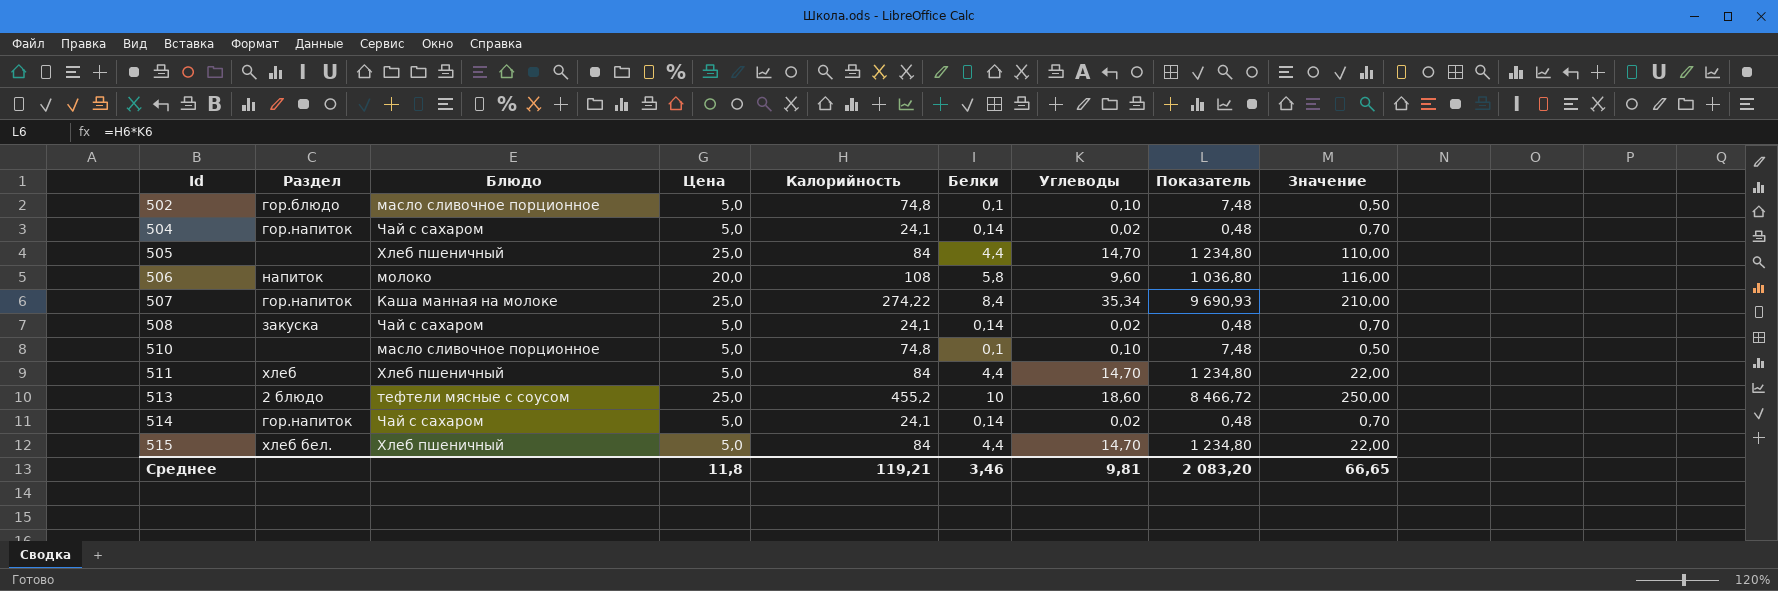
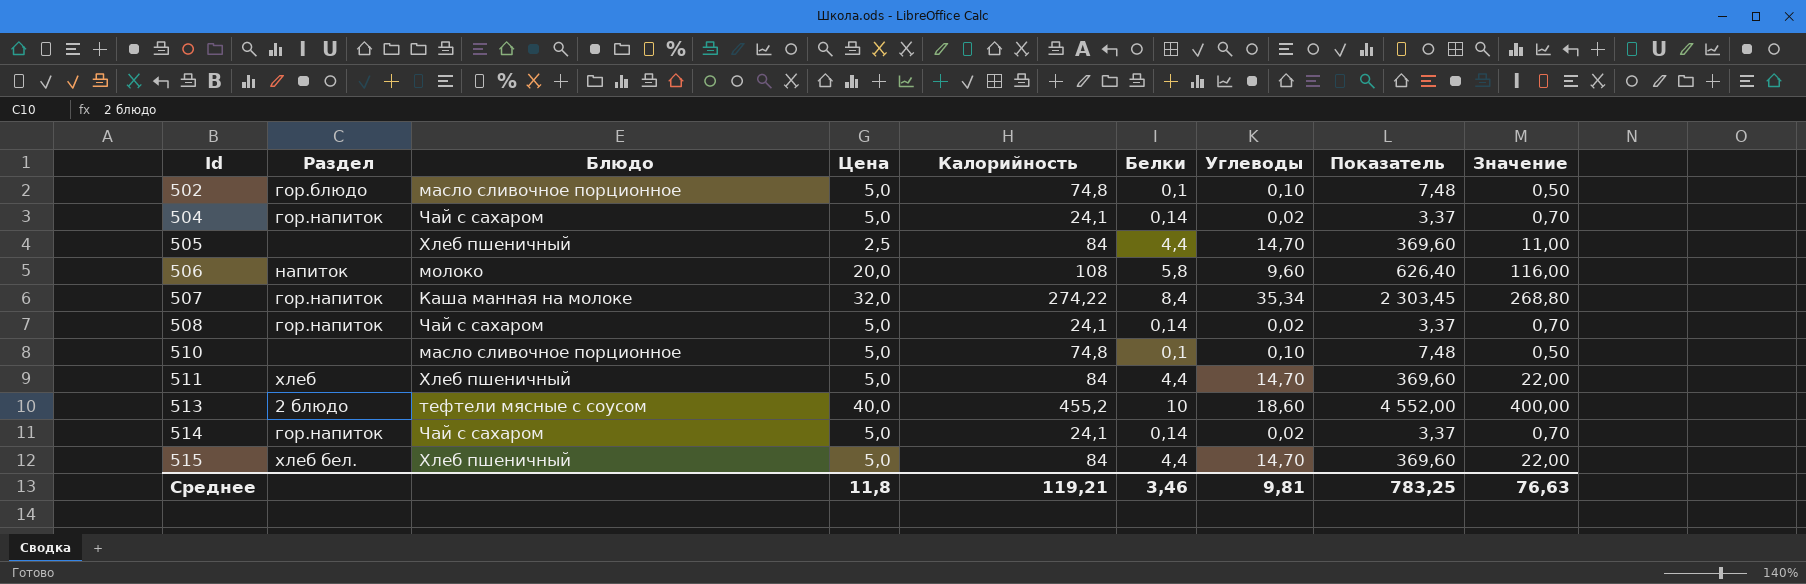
column Показатель | formula: [Калорийность] * [Углеводы] -> [Калорийность] * [Белки]
505 | Цена: 25,0 -> 2,5
505 | Значение: 110,00 -> 11,00
507 | Цена: 25,0 -> 32,0
507 | Значение: 210,00 -> 268,80
508 | Раздел: закуска -> гор.напиток
513 | Цена: 25,0 -> 40,0
513 | Значение: 250,00 -> 400,00
Среднее | Показатель: 2 083,20 -> 783,25
Среднее | Значение: 66,65 -> 76,63

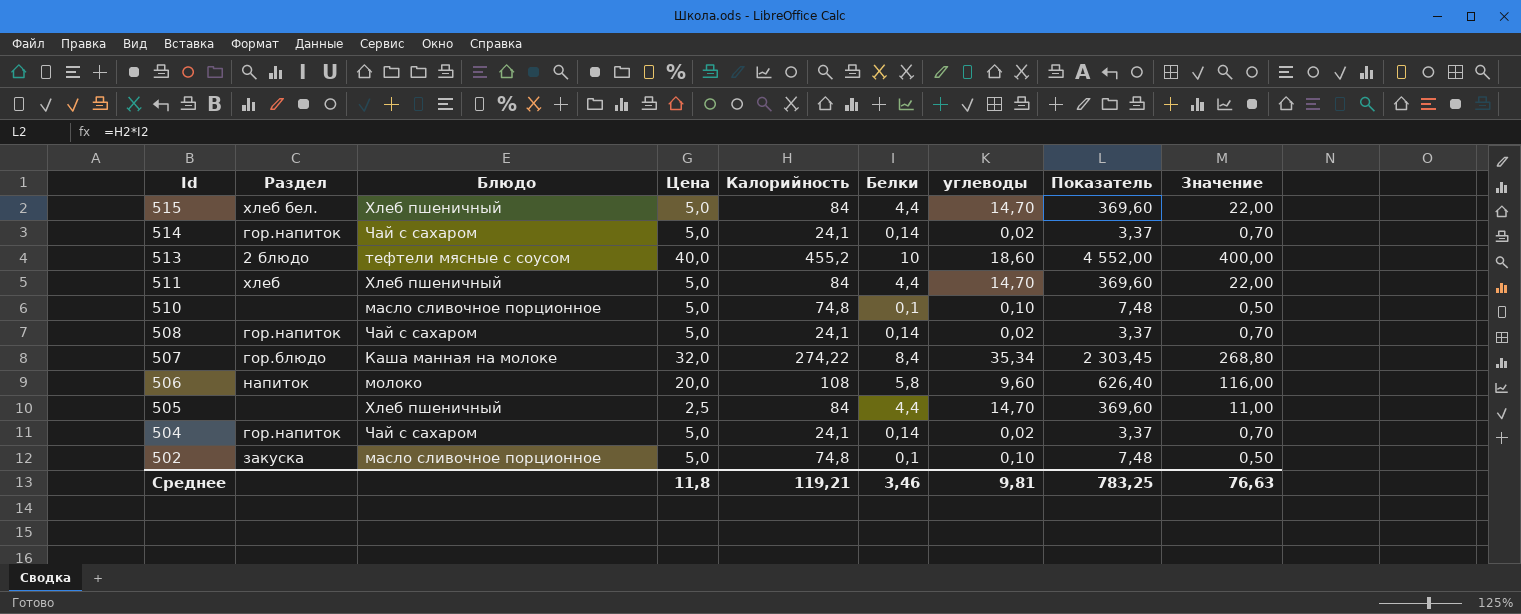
row order: Id ascending -> Id descending
column name: Углеводы -> углеводы
507 | Раздел: гор.напиток -> гор.блюдо
502 | Раздел: гор.блюдо -> закуска

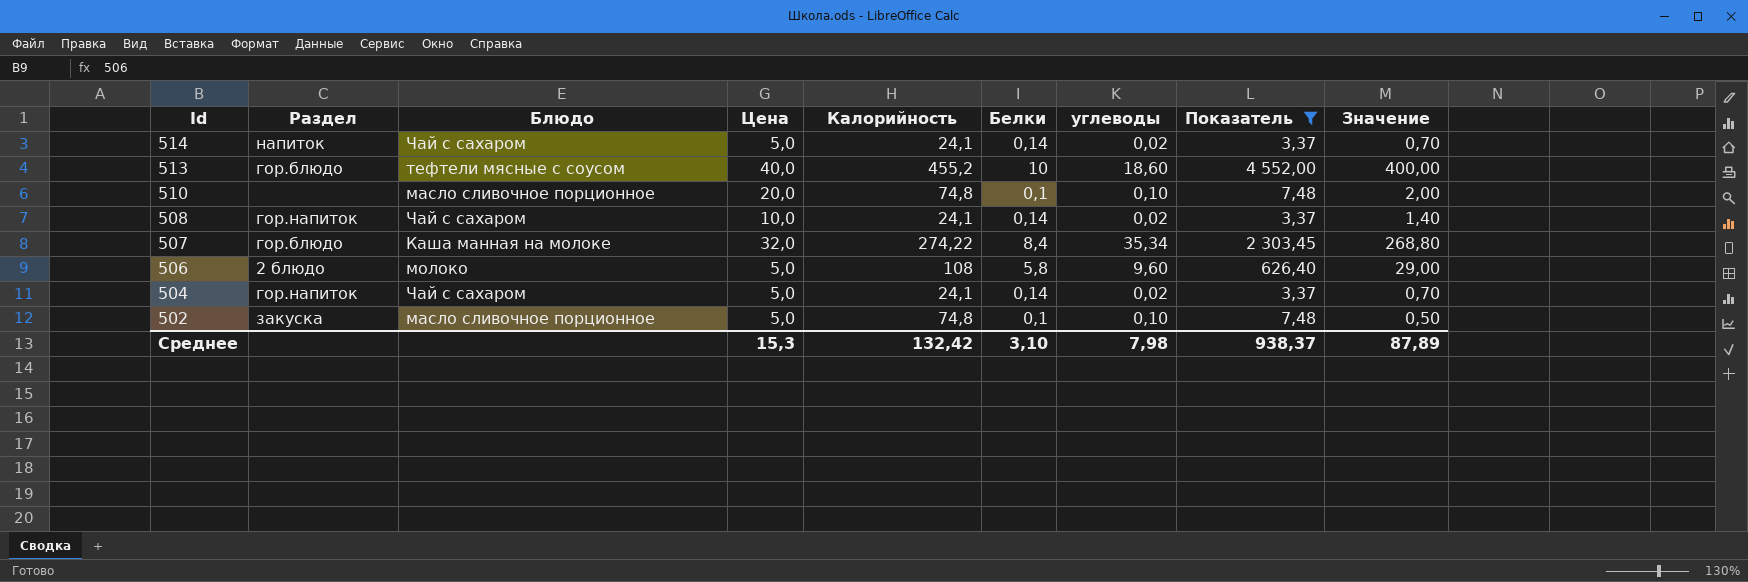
filter: none -> Показатель != 369,60
514 | Раздел: гор.напиток -> напиток
513 | Раздел: 2 блюдо -> гор.блюдо
510 | Цена: 5,0 -> 20,0
510 | Значение: 0,50 -> 2,00
508 | Цена: 5,0 -> 10,0
508 | Значение: 0,70 -> 1,40
506 | Раздел: напиток -> 2 блюдо
506 | Цена: 20,0 -> 5,0
506 | Значение: 116,00 -> 29,00
Среднее | Цена: 11,8 -> 15,3
Среднее | Калорийность: 119,21 -> 132,42
Среднее | Белки: 3,46 -> 3,10
Среднее | углеводы: 9,81 -> 7,98
Среднее | Показатель: 783,25 -> 938,37
Среднее | Значение: 76,63 -> 87,89

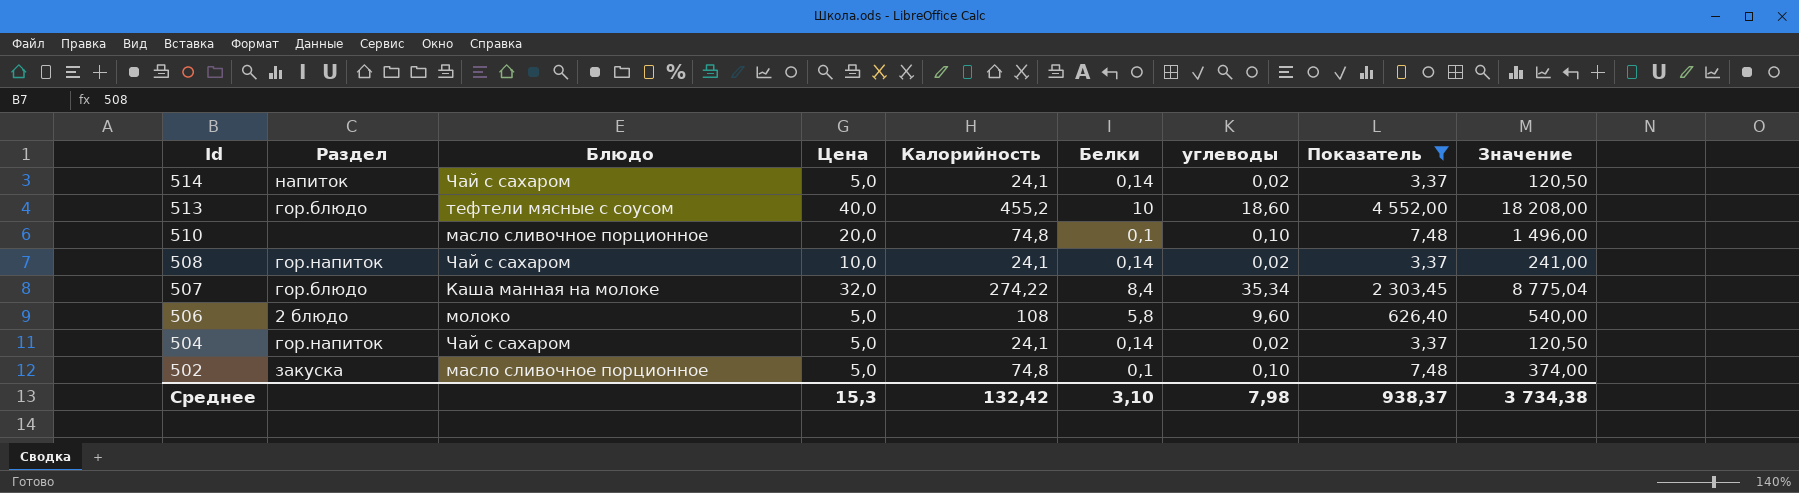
column Значение | formula: [Цена] * [Белки] -> [Цена] * [Калорийность]
Среднее | Значение: 87,89 -> 3 734,38

